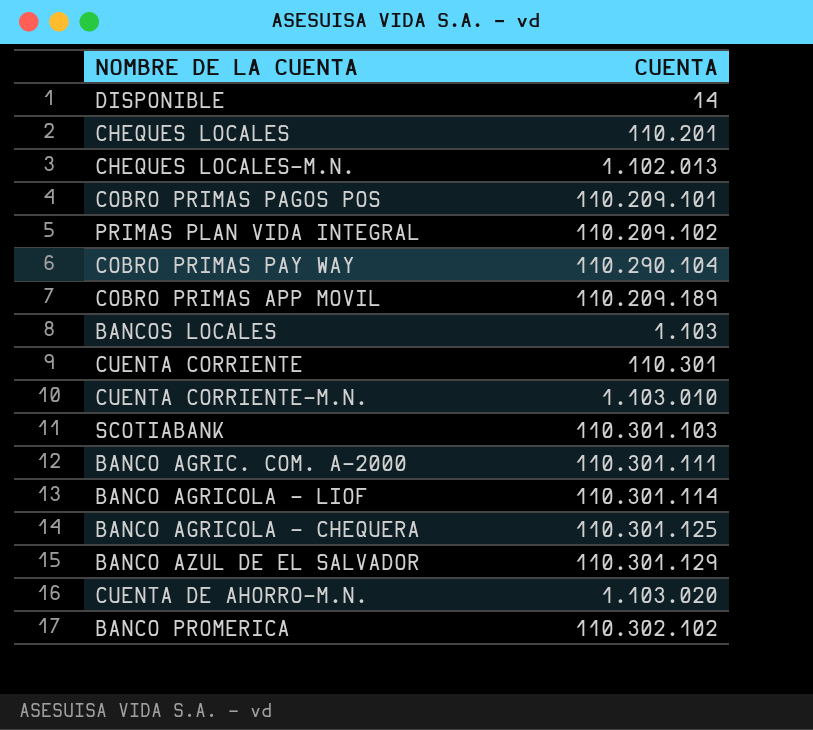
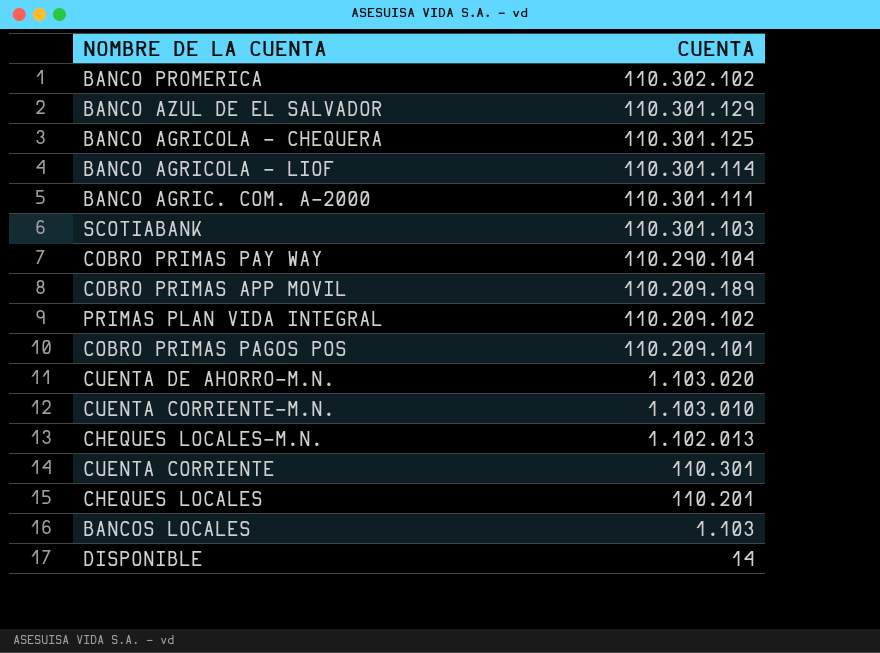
row order: none -> CUENTA descending

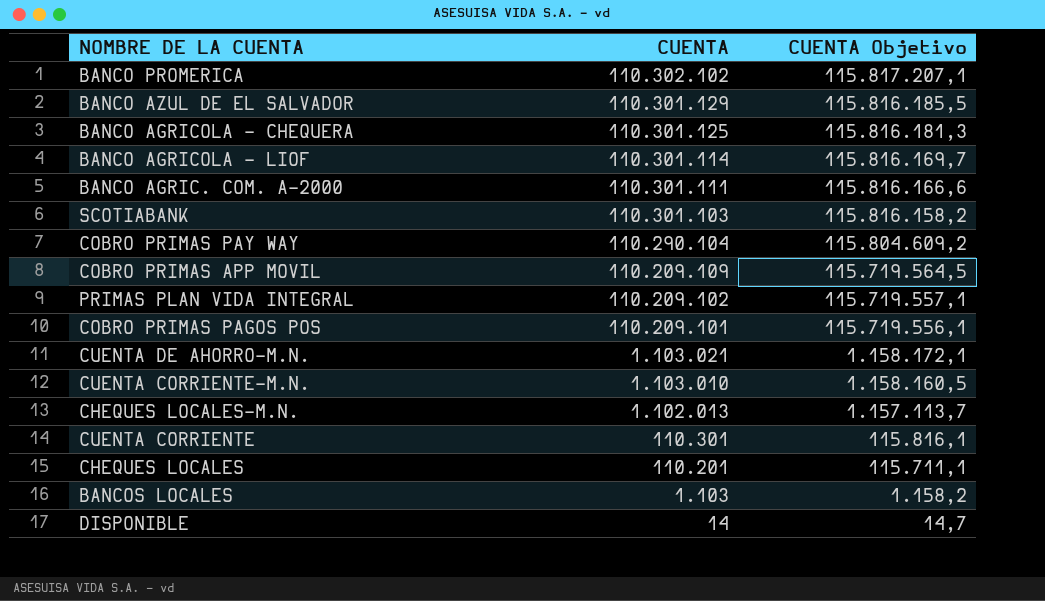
column CUENTA Objetivo | formula: none -> [CUENTA] * 1,05
COBRO PRIMAS APP MOVIL | CUENTA: 110.209.189 -> 110.209.109
CUENTA DE AHORRO-M.N. | CUENTA: 1.103.020 -> 1.103.021

